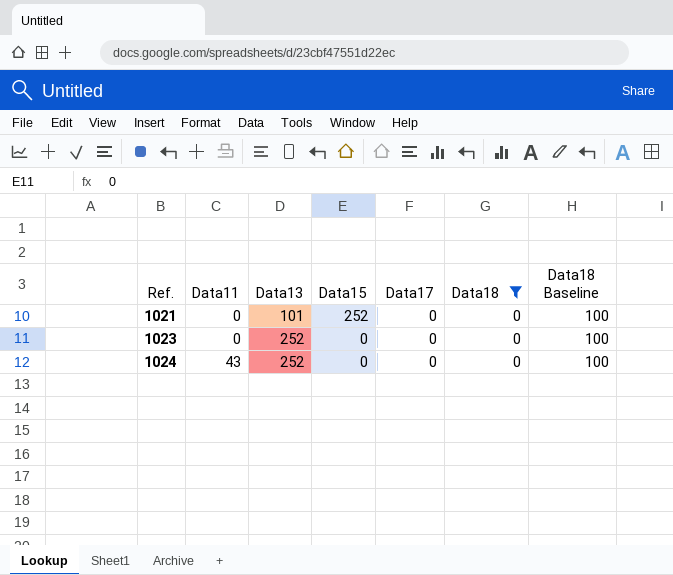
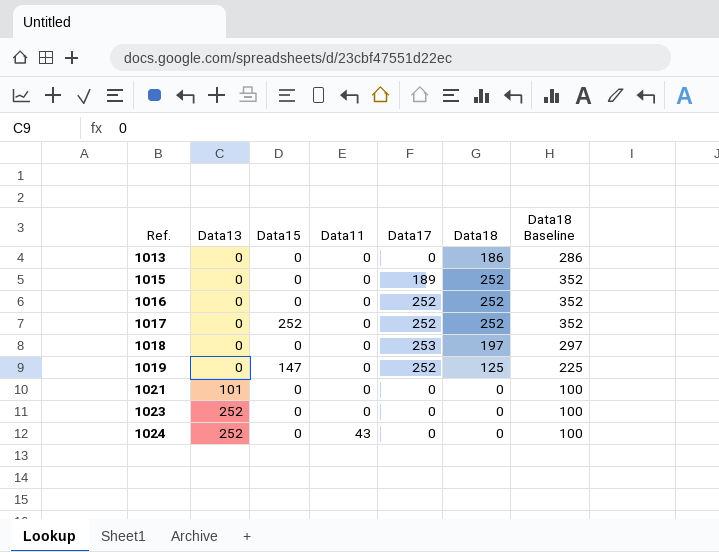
filter: Data18 = 0 -> none
column Data11 | position: 2 -> 4
1021 | Data15: 252 -> 0

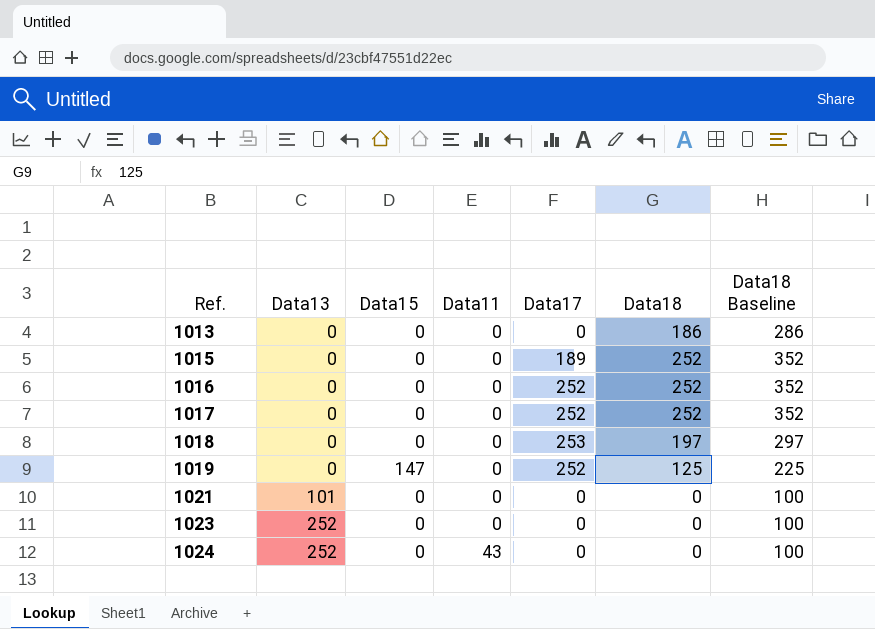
1017 | Data15: 252 -> 0

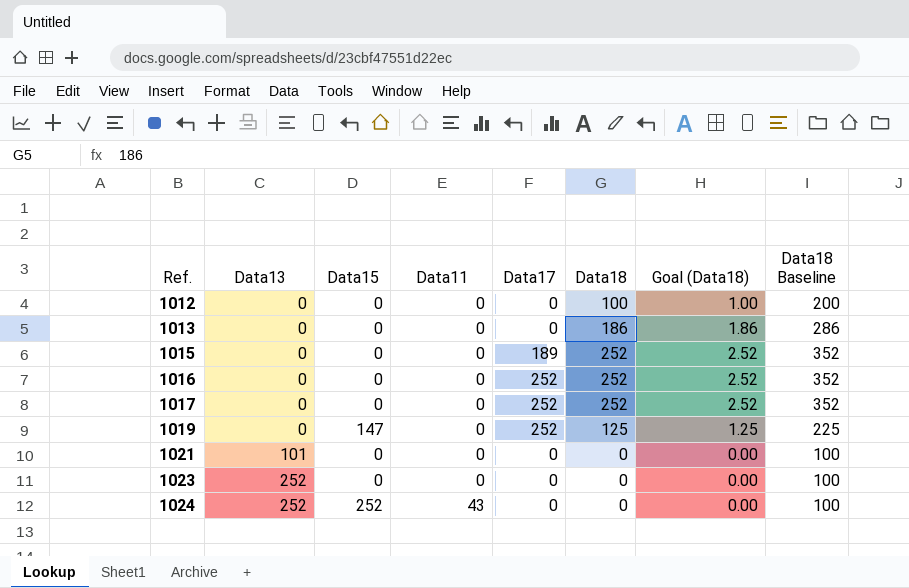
column Goal (Data18) | formula: none -> [Data18] * 0.01
row 1018: 0 | 0 | 0 | 253 | 197 | 297 -> none
row 1012: none -> 0 | 0 | 0 | 0 | 100 | 1.00 | 200
1024 | Data15: 0 -> 252

